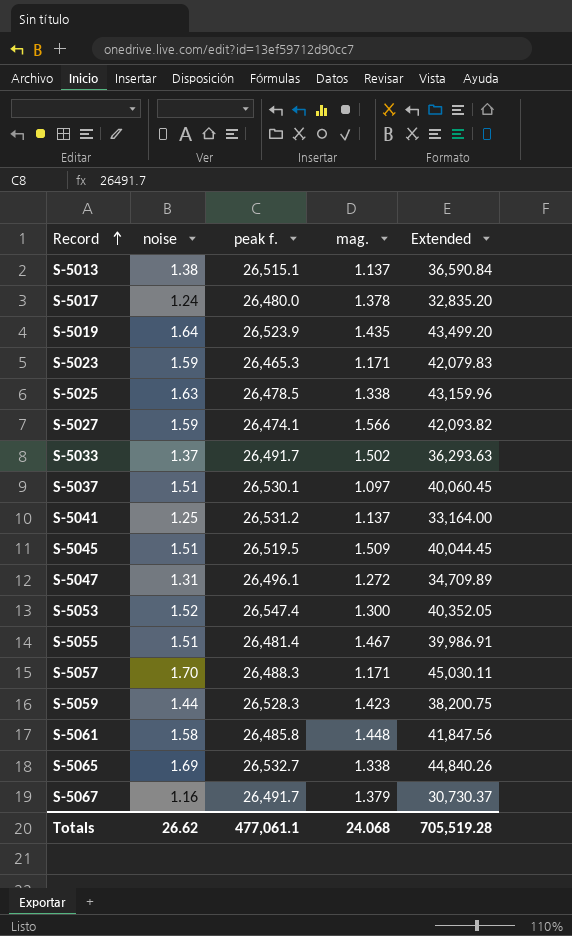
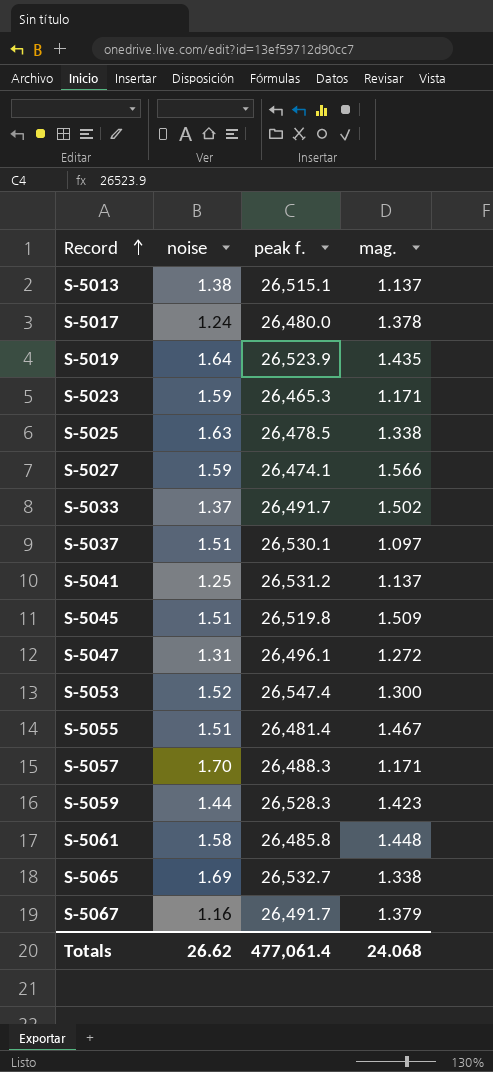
column Extended | formula: [noise] * [peak f.] -> none
S-5045 | peak f.: 26,519.5 -> 26,519.8
Totals | peak f.: 477,061.1 -> 477,061.4

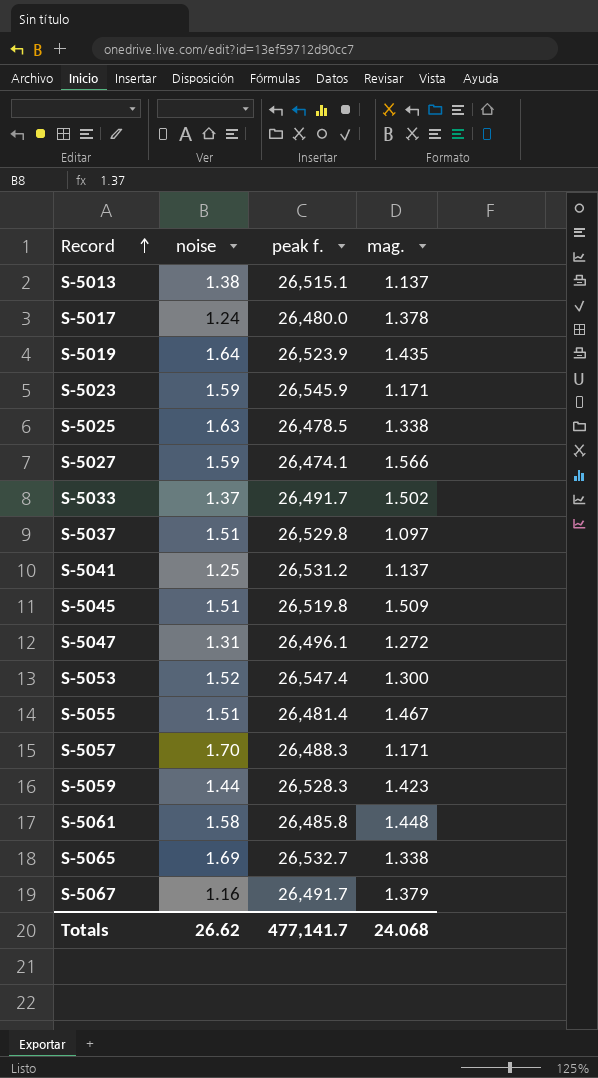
S-5023 | peak f.: 26,465.3 -> 26,545.9
S-5037 | peak f.: 26,530.1 -> 26,529.8
Totals | peak f.: 477,061.4 -> 477,141.7

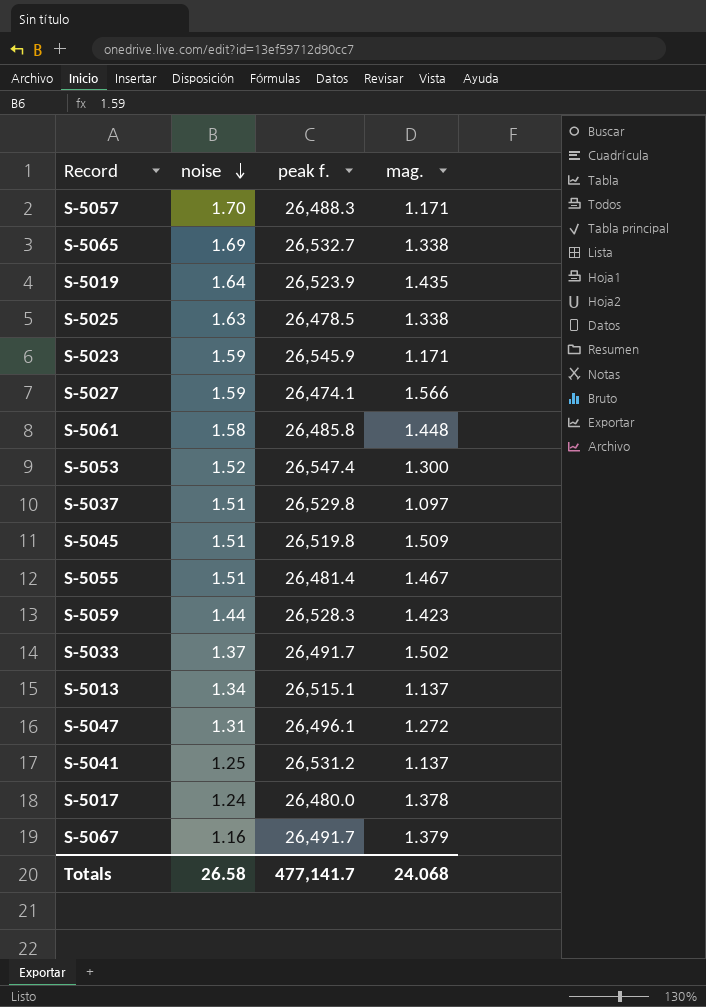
row order: Record ascending -> noise descending
S-5013 | noise: 1.38 -> 1.34
Totals | noise: 26.62 -> 26.58

